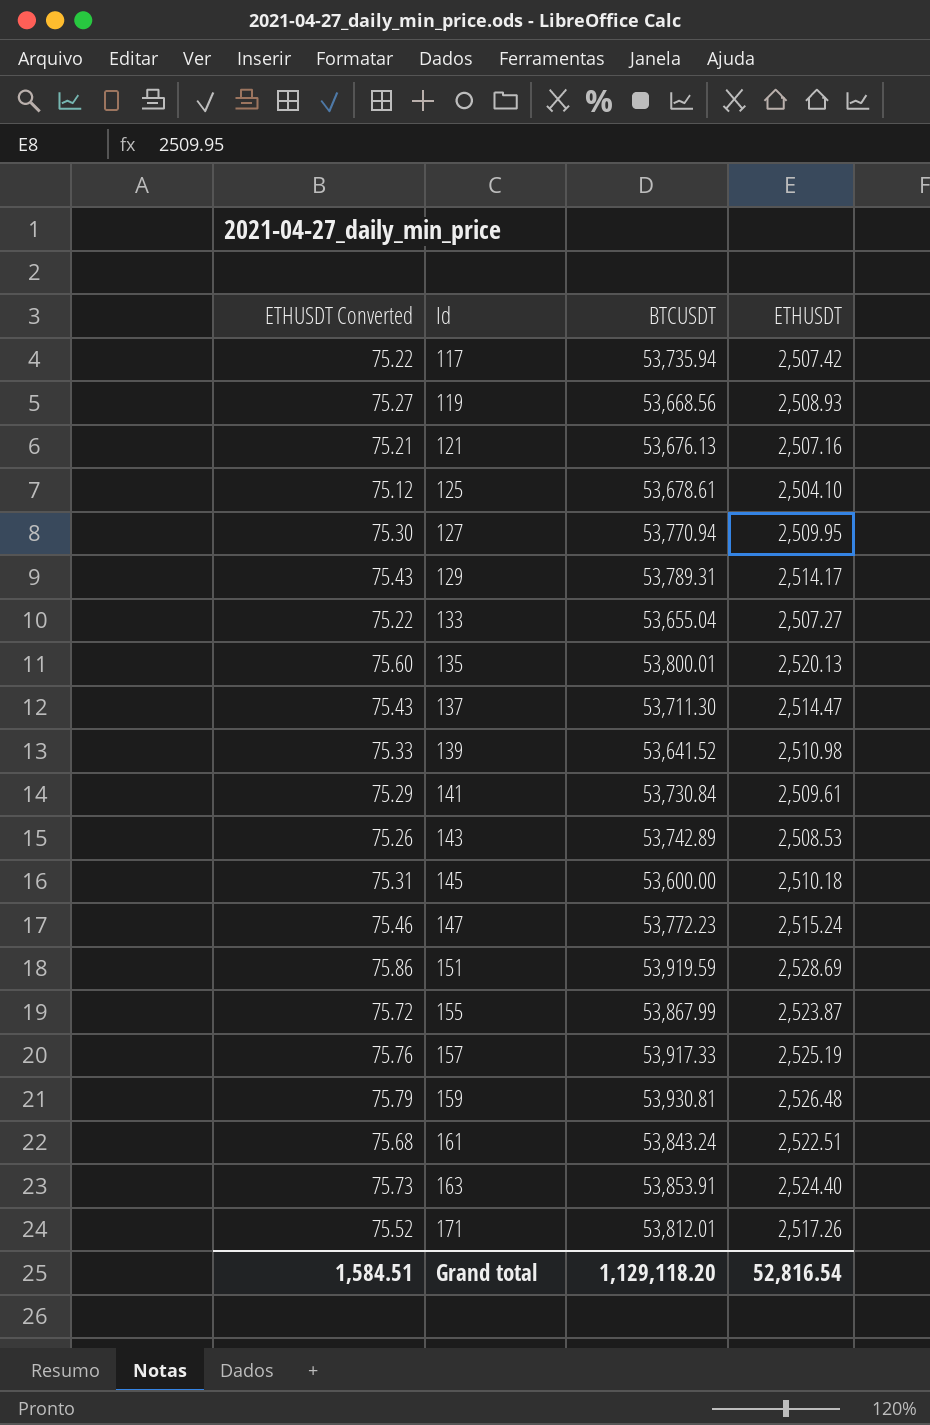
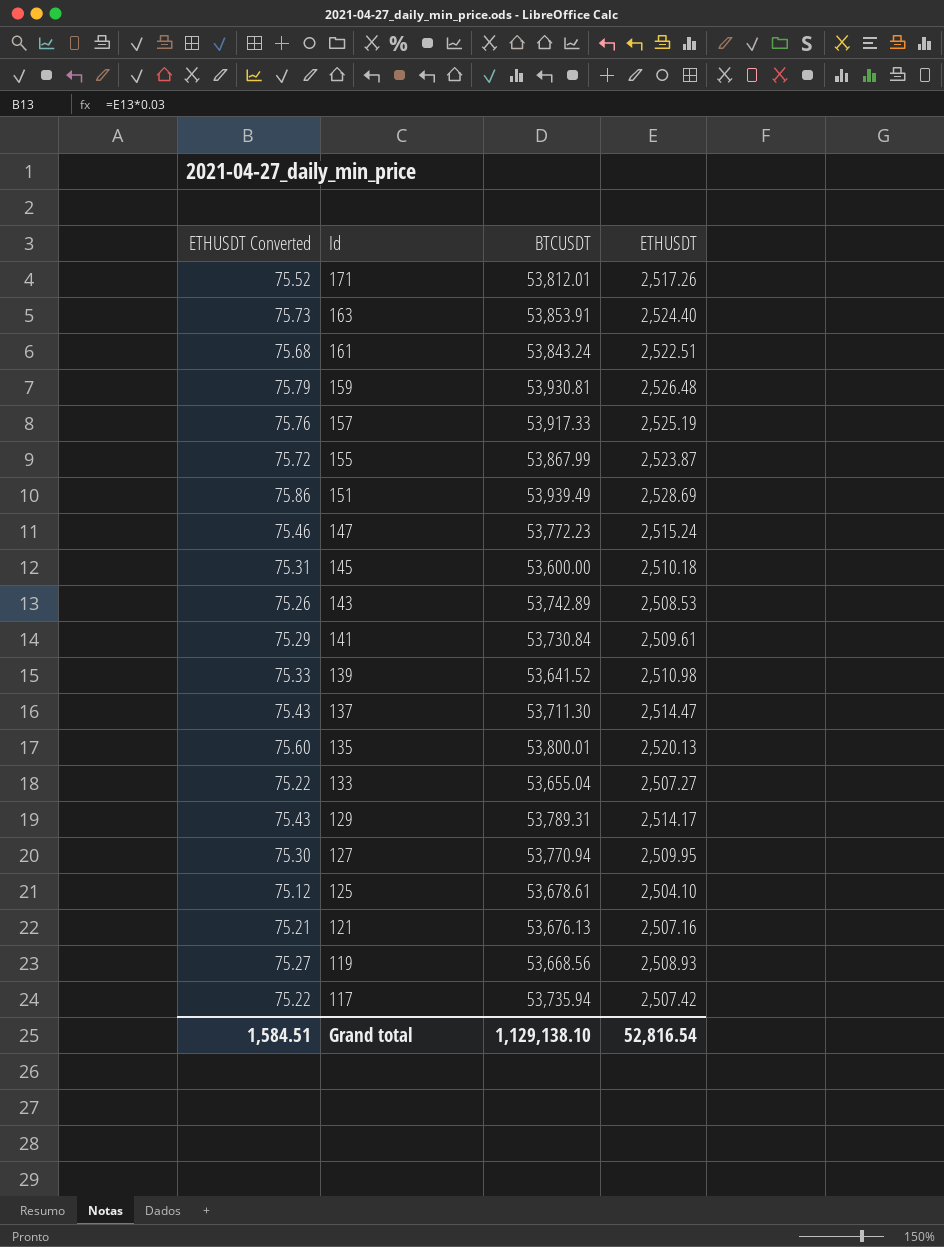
row order: Id ascending -> Id descending
151 | BTCUSDT: 53,919.59 -> 53,939.49
Grand total | BTCUSDT: 1,129,118.20 -> 1,129,138.10

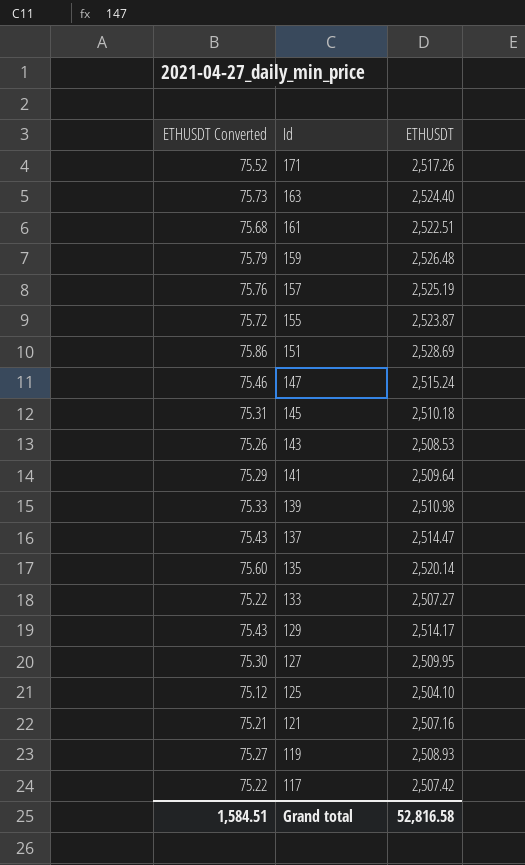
column BTCUSDT | position: 3 -> none
141 | ETHUSDT: 2,509.61 -> 2,509.64
135 | ETHUSDT: 2,520.13 -> 2,520.14
Grand total | ETHUSDT: 52,816.54 -> 52,816.58

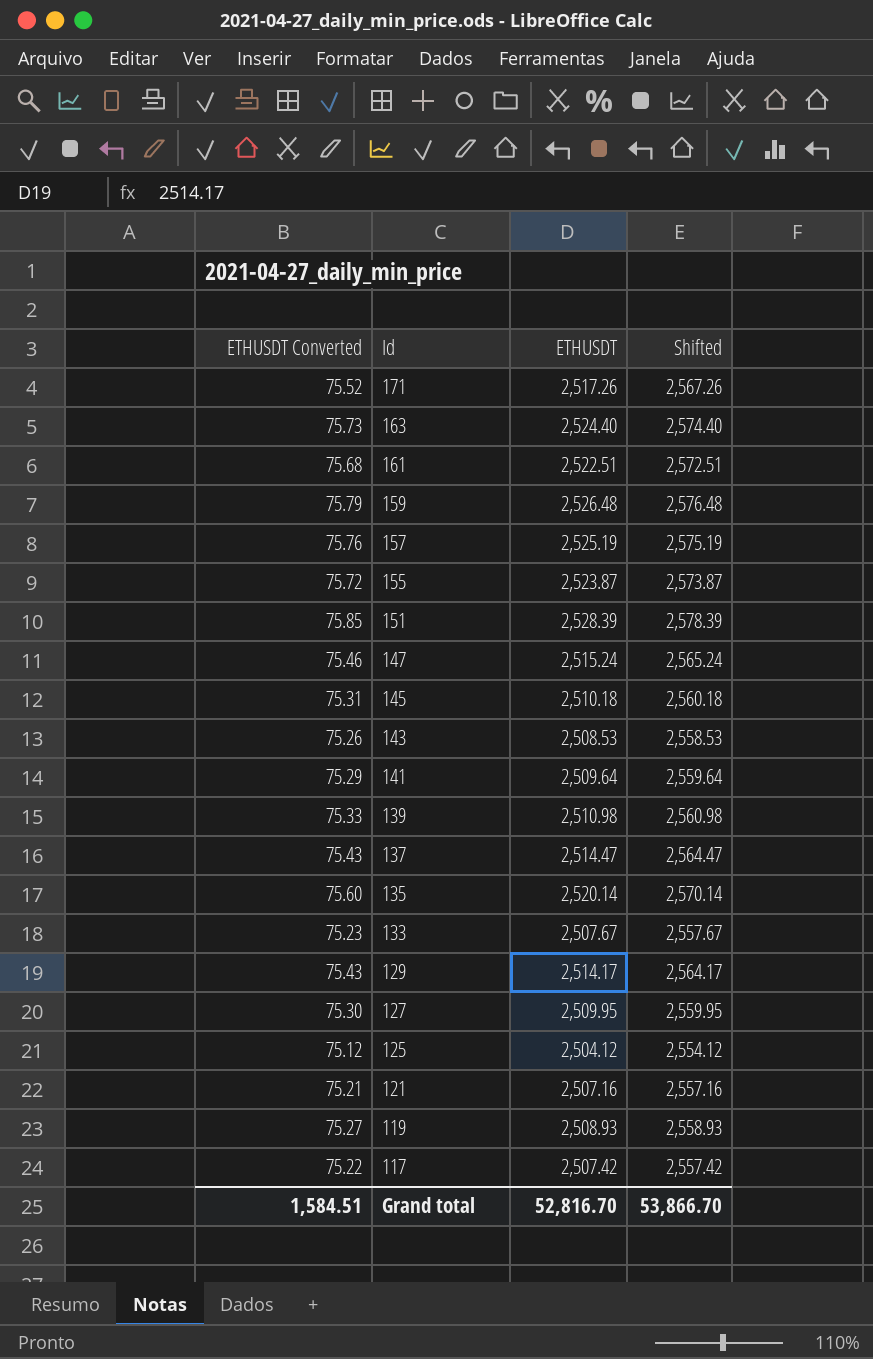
column Shifted | formula: none -> [ETHUSDT] + 50
151 | ETHUSDT Converted: 75.86 -> 75.85
151 | ETHUSDT: 2,528.69 -> 2,528.39
133 | ETHUSDT Converted: 75.22 -> 75.23
133 | ETHUSDT: 2,507.27 -> 2,507.67
125 | ETHUSDT: 2,504.10 -> 2,504.12
Grand total | ETHUSDT: 52,816.58 -> 52,816.70

